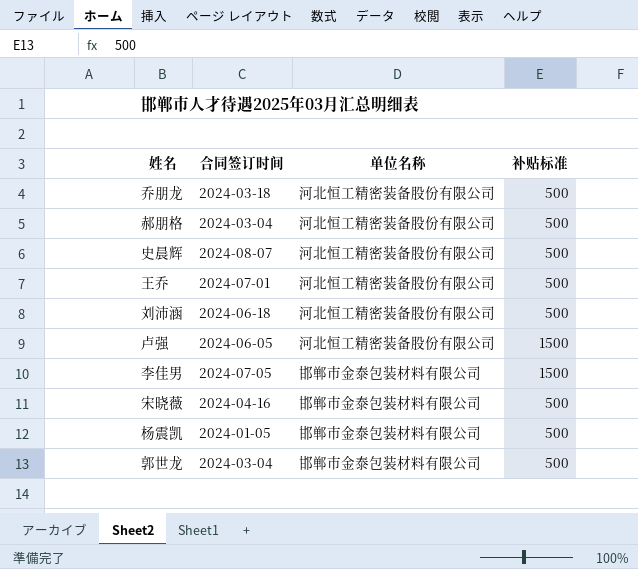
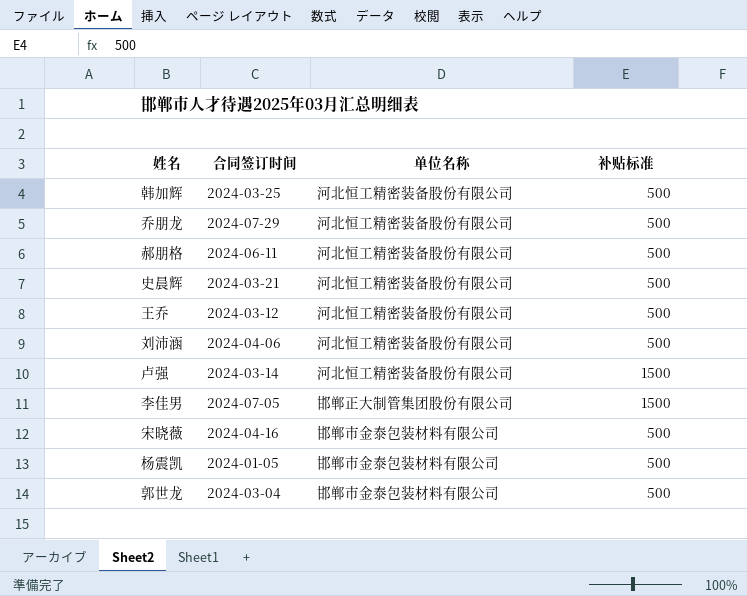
row 韩加辉: none -> 2024-03-25 | 河北恒工精密装备股份有限公司 | 500
乔朋龙 | 合同签订时间: 2024-03-18 -> 2024-07-29
郝朋格 | 合同签订时间: 2024-03-04 -> 2024-06-11
史晨辉 | 合同签订时间: 2024-08-07 -> 2024-03-21
王乔 | 合同签订时间: 2024-07-01 -> 2024-03-12
刘沛涵 | 合同签订时间: 2024-06-18 -> 2024-04-06
卢强 | 合同签订时间: 2024-06-05 -> 2024-03-14
李佳男 | 单位名称: 邯郸市金泰包装材料有限公司 -> 邯郸正大制管集团股份有限公司

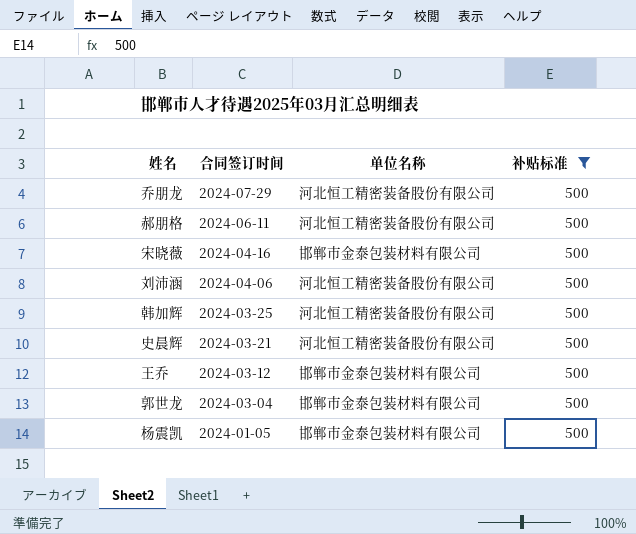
filter: none -> 补贴标准 = 500
row order: none -> 合同签订时间 descending
王乔 | 单位名称: 河北恒工精密装备股份有限公司 -> 邯郸市金泰包装材料有限公司

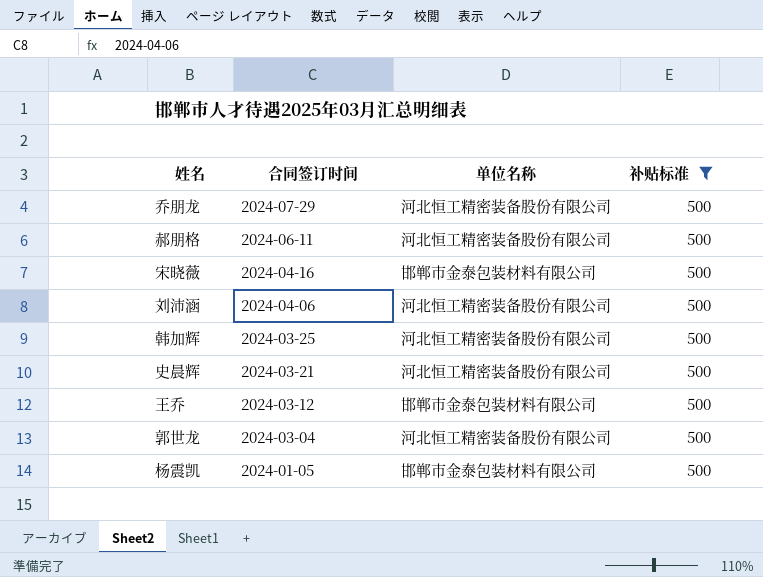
郭世龙 | 单位名称: 邯郸市金泰包装材料有限公司 -> 河北恒工精密装备股份有限公司

